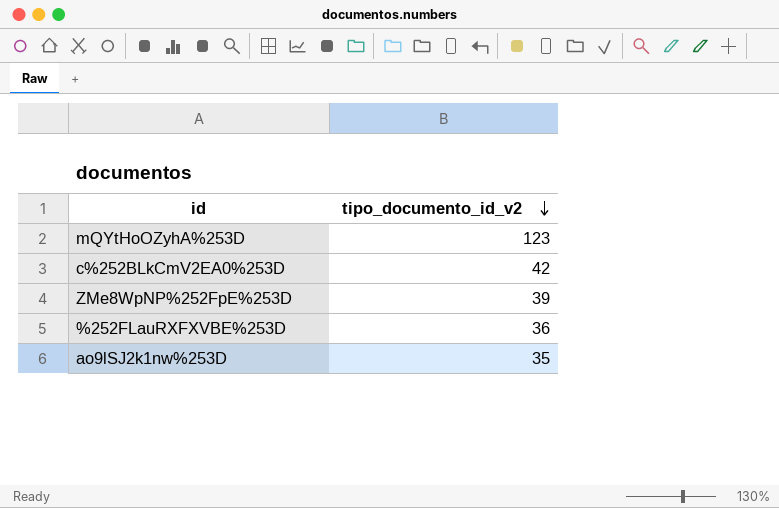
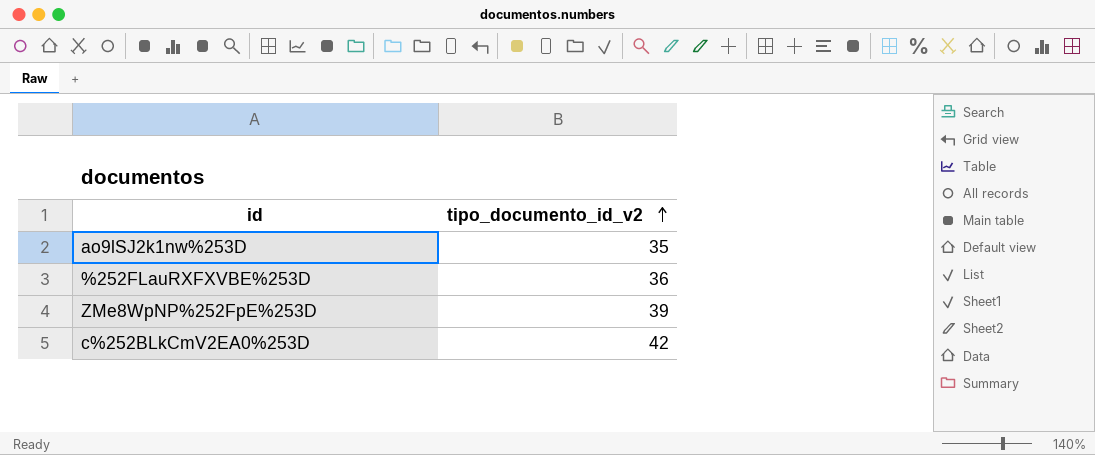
row order: tipo_documento_id_v2 descending -> tipo_documento_id_v2 ascending
row mQYtHoOZyhA%253D: 123 -> none

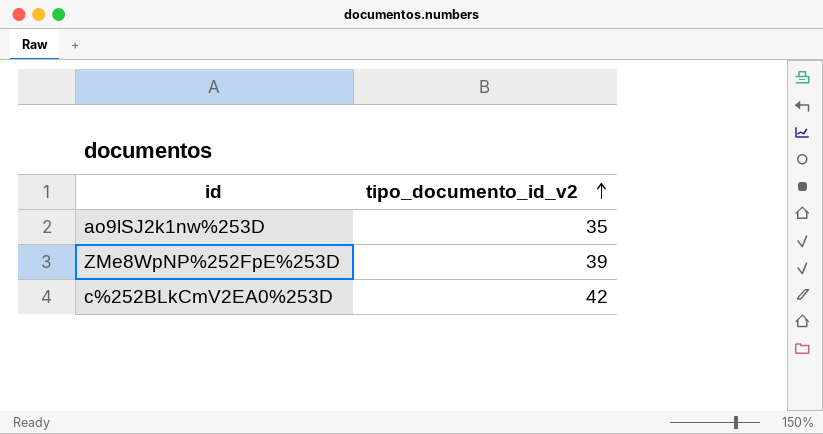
row %252FLauRXFXVBE%253D: 36 -> none

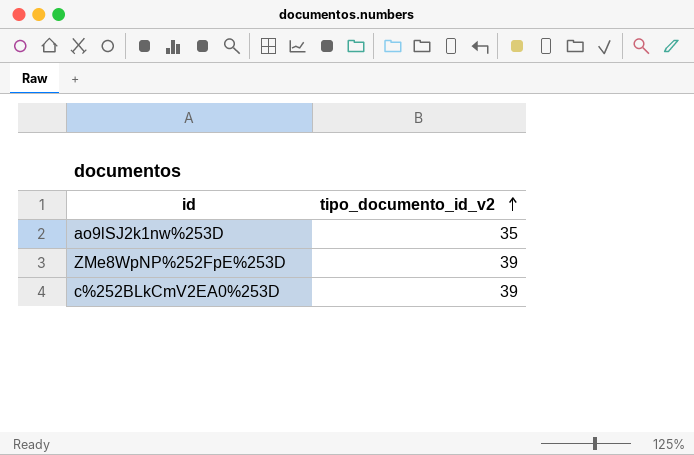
c%252BLkCmV2EA0%253D | tipo_documento_id_v2: 42 -> 39

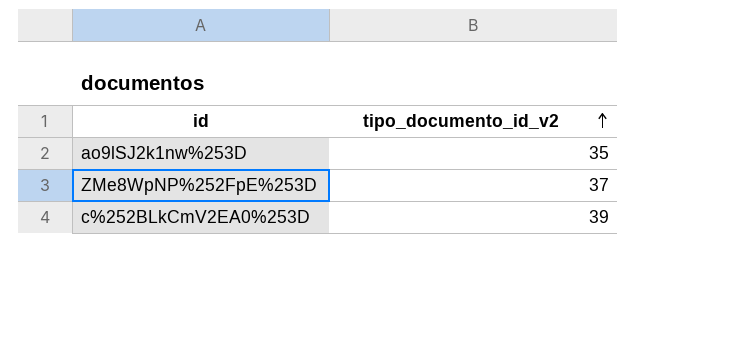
ZMe8WpNP%252FpE%253D | tipo_documento_id_v2: 39 -> 37

